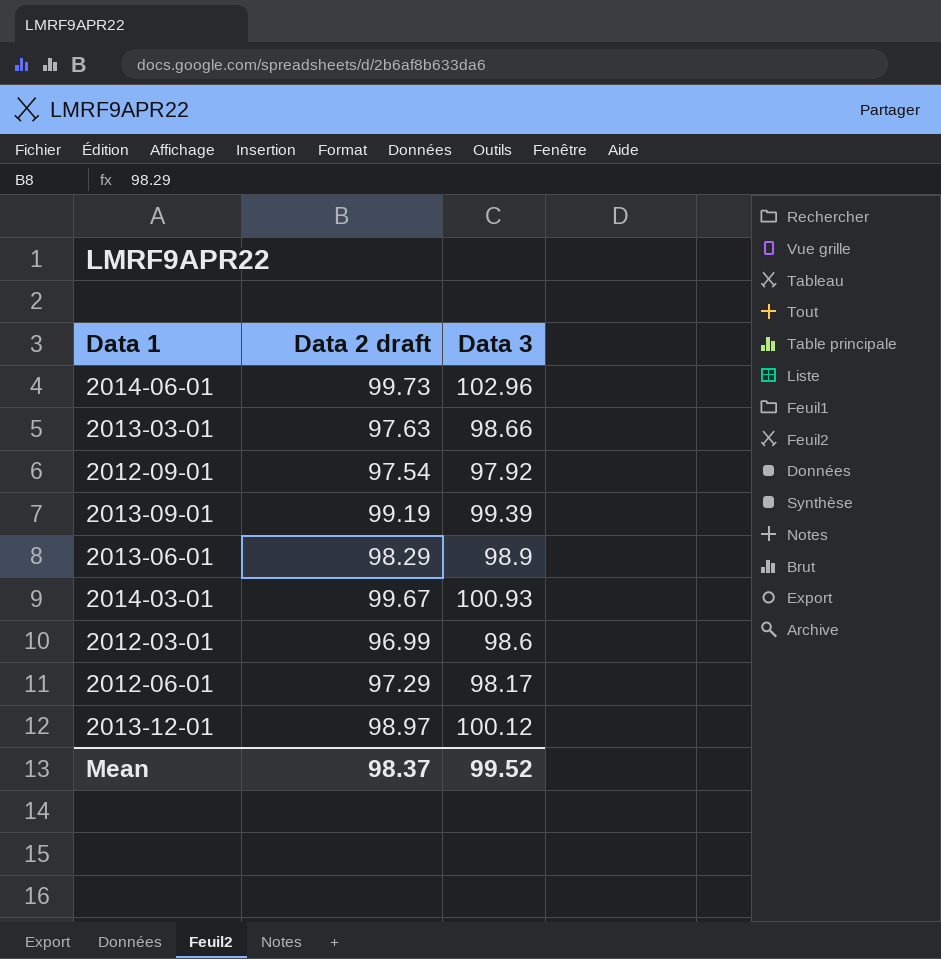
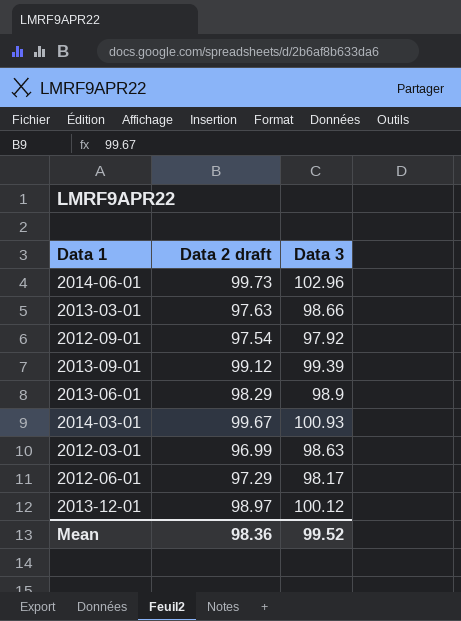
2013-09-01 | Data 2 draft: 99.19 -> 99.12
2012-03-01 | Data 3: 98.6 -> 98.63
Mean | Data 2 draft: 98.37 -> 98.36

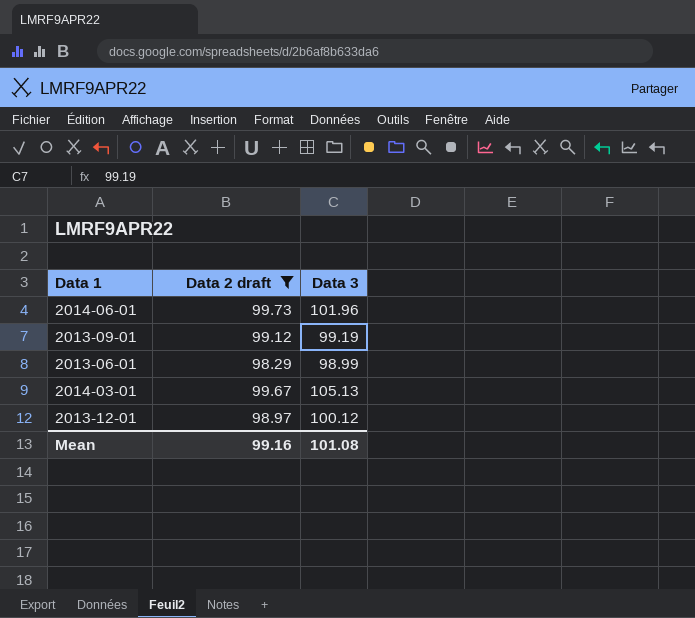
filter: none -> Data 2 draft >= 98.29
2014-06-01 | Data 3: 102.96 -> 101.96
2013-09-01 | Data 3: 99.39 -> 99.19
2013-06-01 | Data 3: 98.9 -> 98.99
2014-03-01 | Data 3: 100.93 -> 105.13
Mean | Data 2 draft: 98.36 -> 99.16
Mean | Data 3: 99.52 -> 101.08

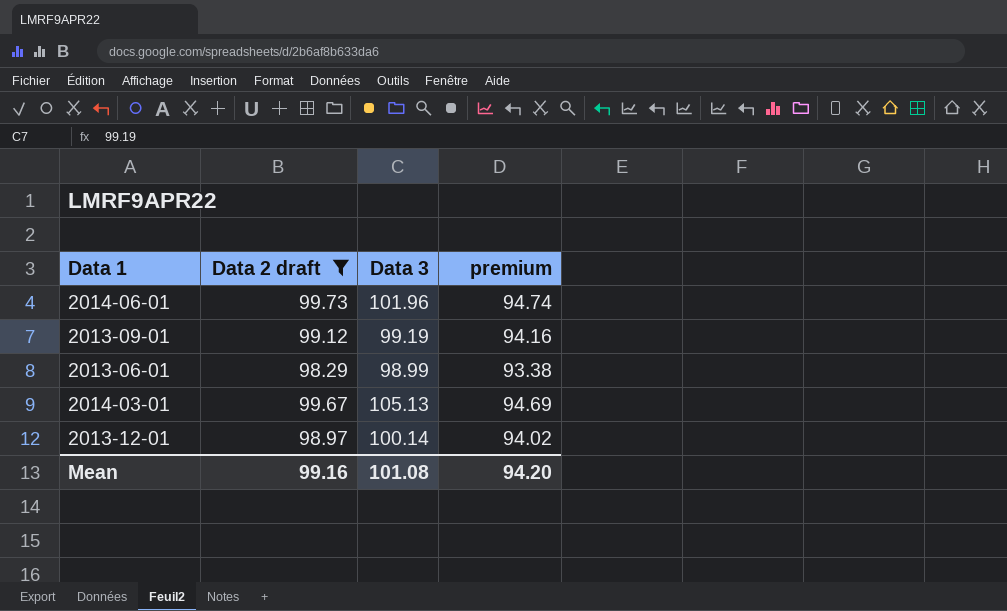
column premium | formula: none -> [Data 2 draft] * 0.95
2013-12-01 | Data 3: 100.12 -> 100.14

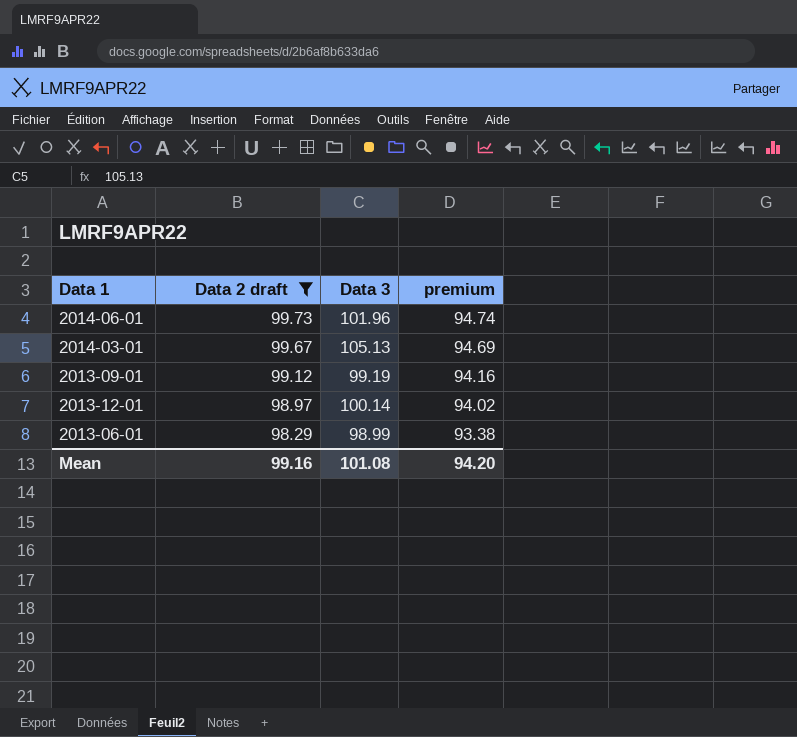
row order: none -> Data 2 draft descending

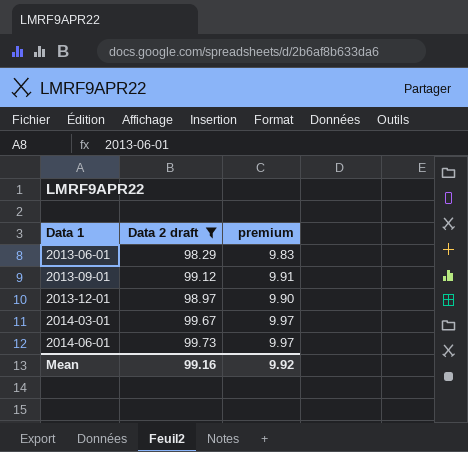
row order: Data 2 draft descending -> Data 1 ascending
column Data 3 | position: 3 -> none
column premium | formula: [Data 2 draft] * 0.95 -> [Data 2 draft] * 0.1
Mean | premium: 94.20 -> 9.92

